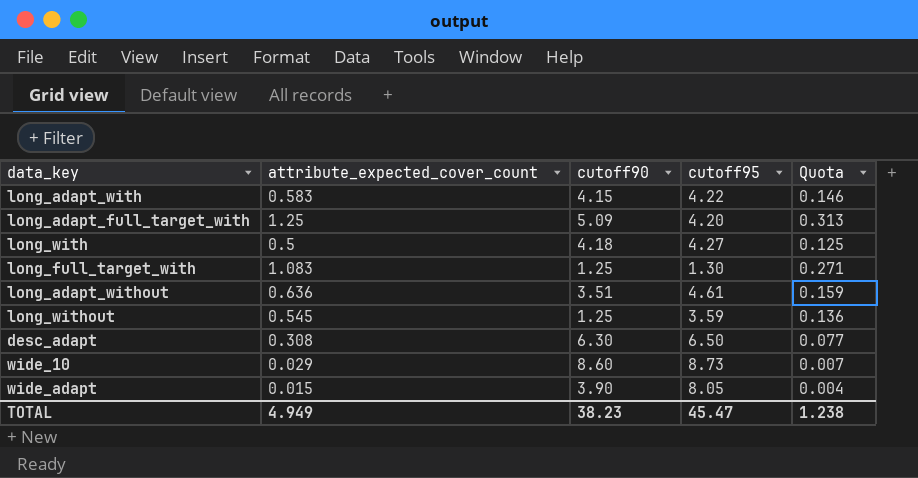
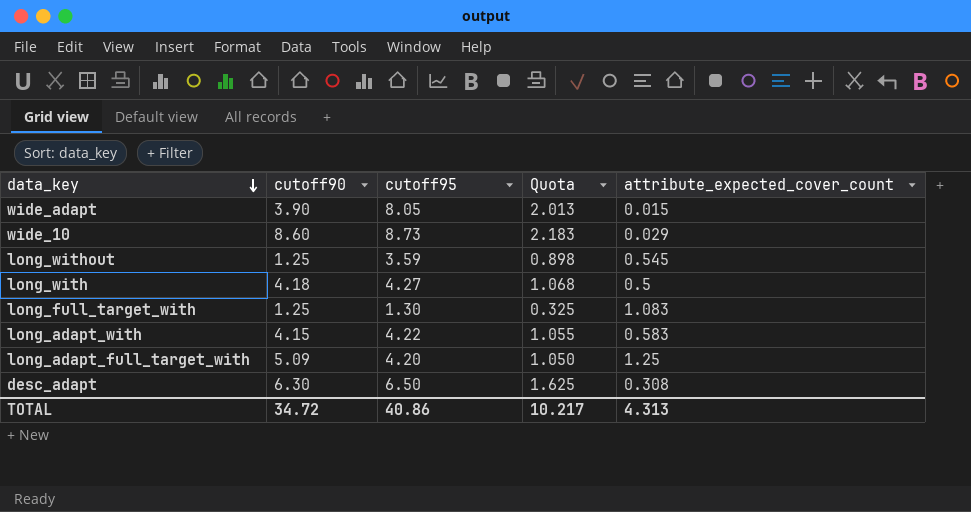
row order: none -> data_key descending
column Quota | formula: [attribute_expected_cover_count] * 0.25 -> [cutoff95] * 0.25
column attribute_expected_cover_count | position: 2 -> 5
row long_adapt_without: 0.636 | 3.51 | 4.61 | 0.159 -> none
TOTAL | cutoff90: 38.23 -> 34.72
TOTAL | cutoff95: 45.47 -> 40.86
TOTAL | Quota: 1.238 -> 10.217
TOTAL | attribute_expected_cover_count: 4.949 -> 4.313

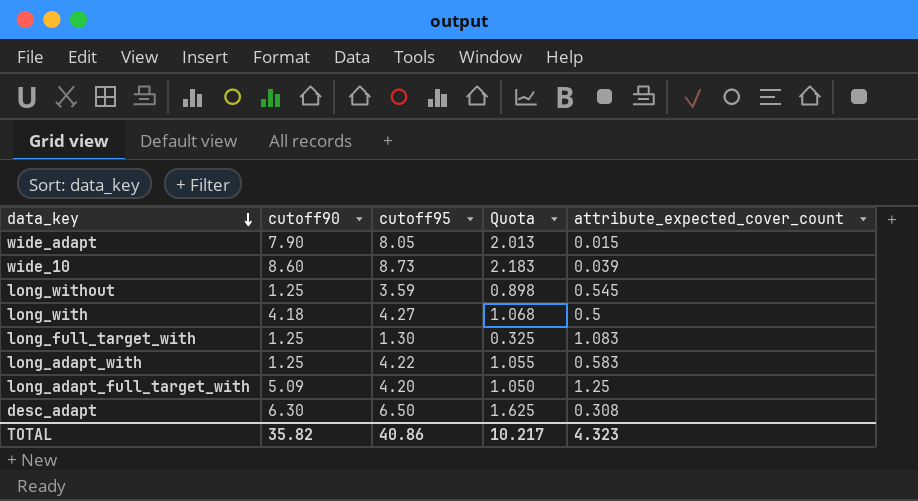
wide_adapt | cutoff90: 3.90 -> 7.90
wide_10 | attribute_expected_cover_count: 0.029 -> 0.039
long_adapt_with | cutoff90: 4.15 -> 1.25
TOTAL | cutoff90: 34.72 -> 35.82
TOTAL | attribute_expected_cover_count: 4.313 -> 4.323

